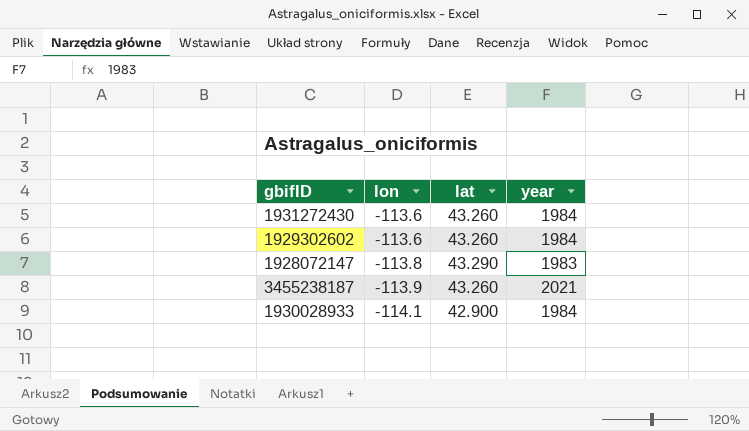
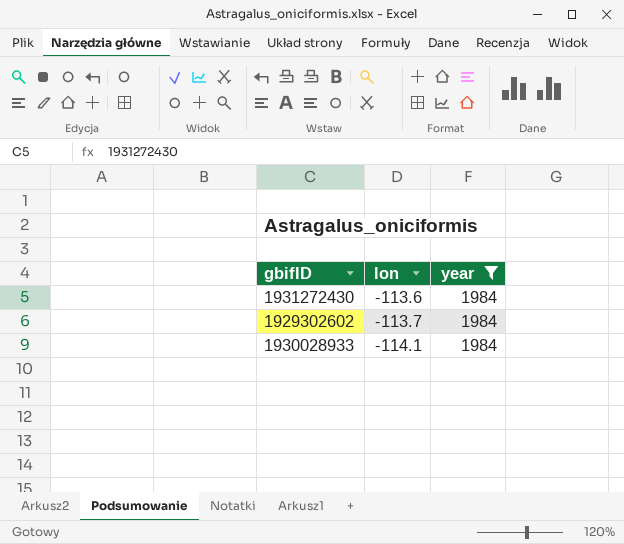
filter: none -> year = 1984
column lat | position: 3 -> none
1929302602 | lon: -113.6 -> -113.7

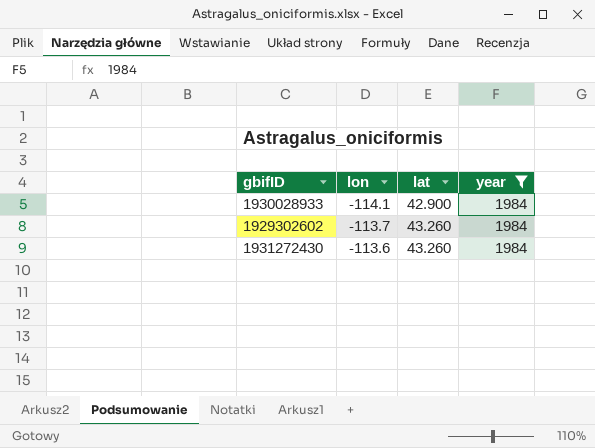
row order: lon descending -> lon ascending
column lat | position: none -> 3

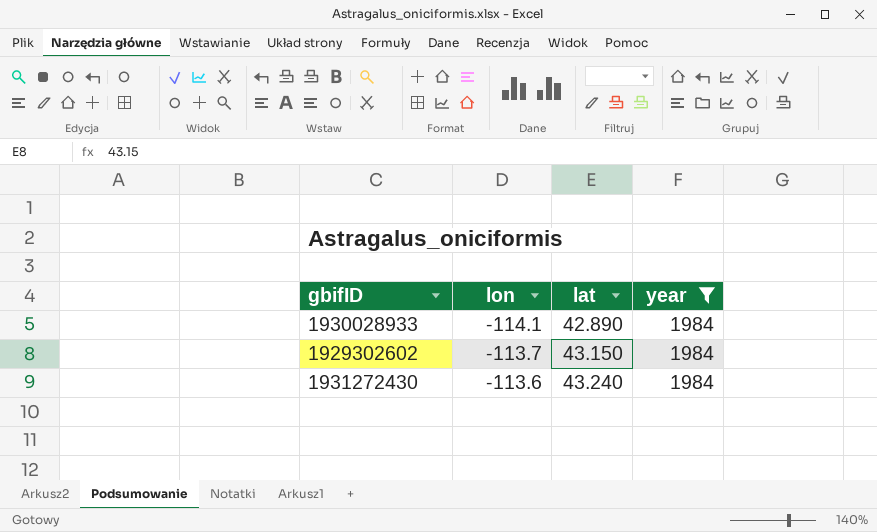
1930028933 | lat: 42.900 -> 42.890
1929302602 | lat: 43.260 -> 43.150
1931272430 | lat: 43.260 -> 43.240

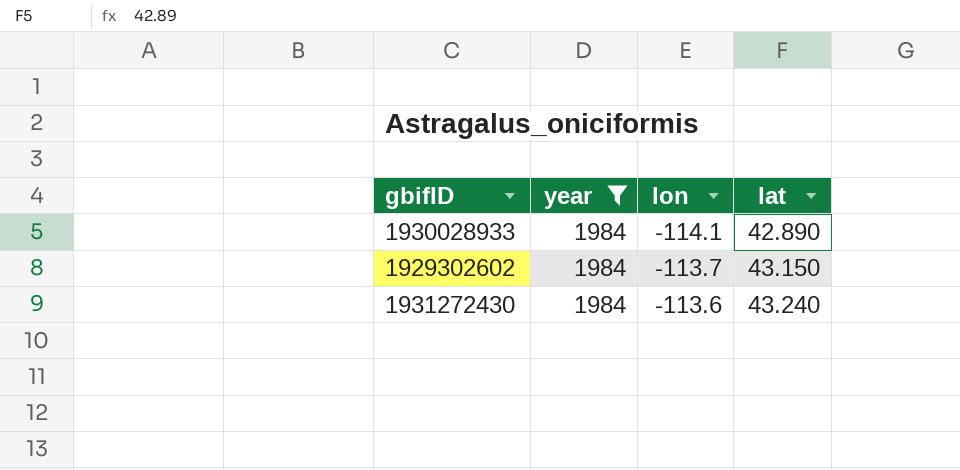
column year | position: 4 -> 2

